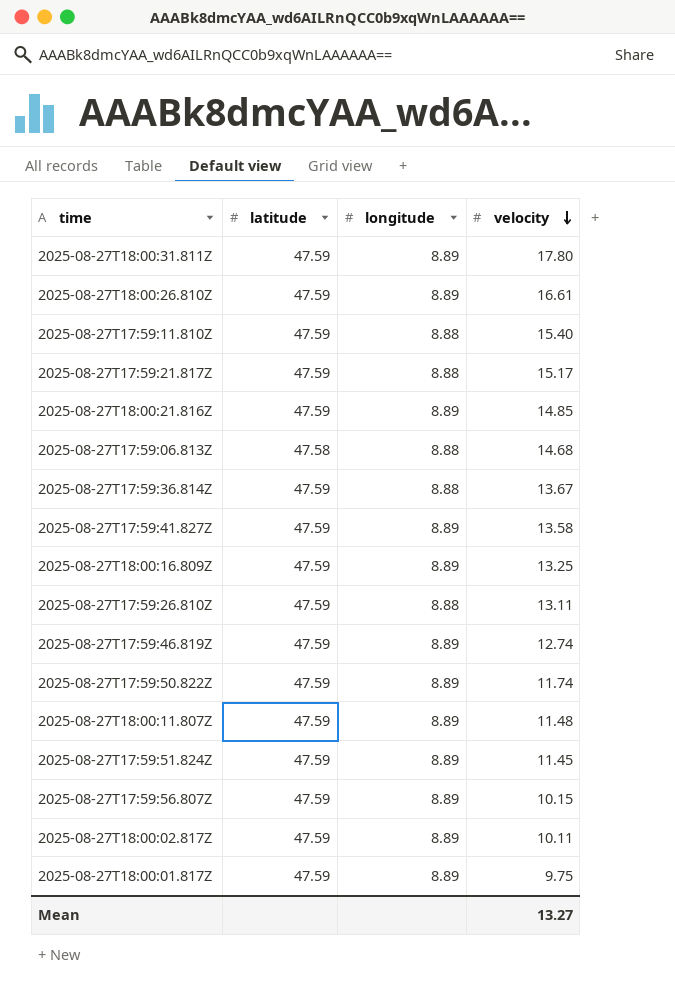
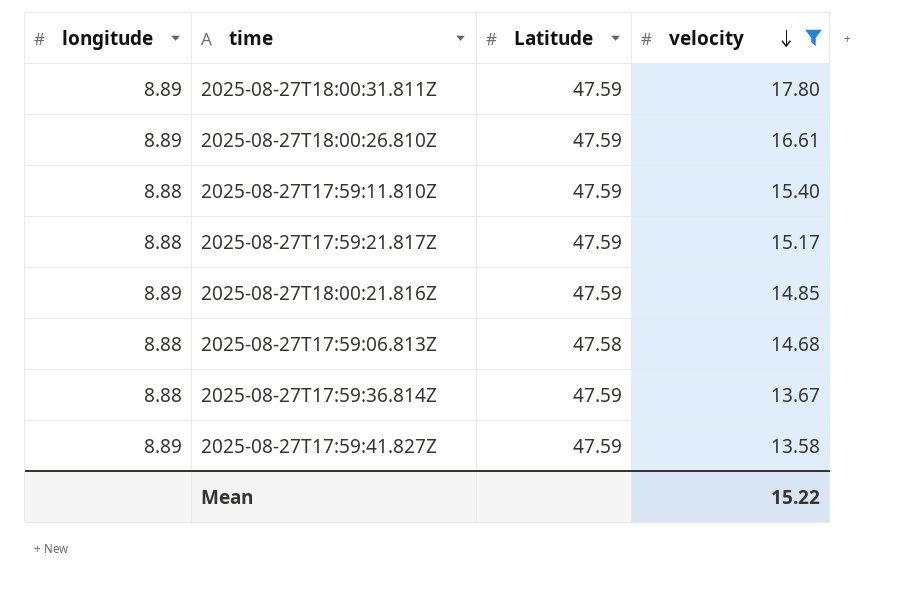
filter: none -> velocity >= 13.58
column longitude | position: 3 -> 1
column name: latitude -> Latitude
Mean | velocity: 13.27 -> 15.22

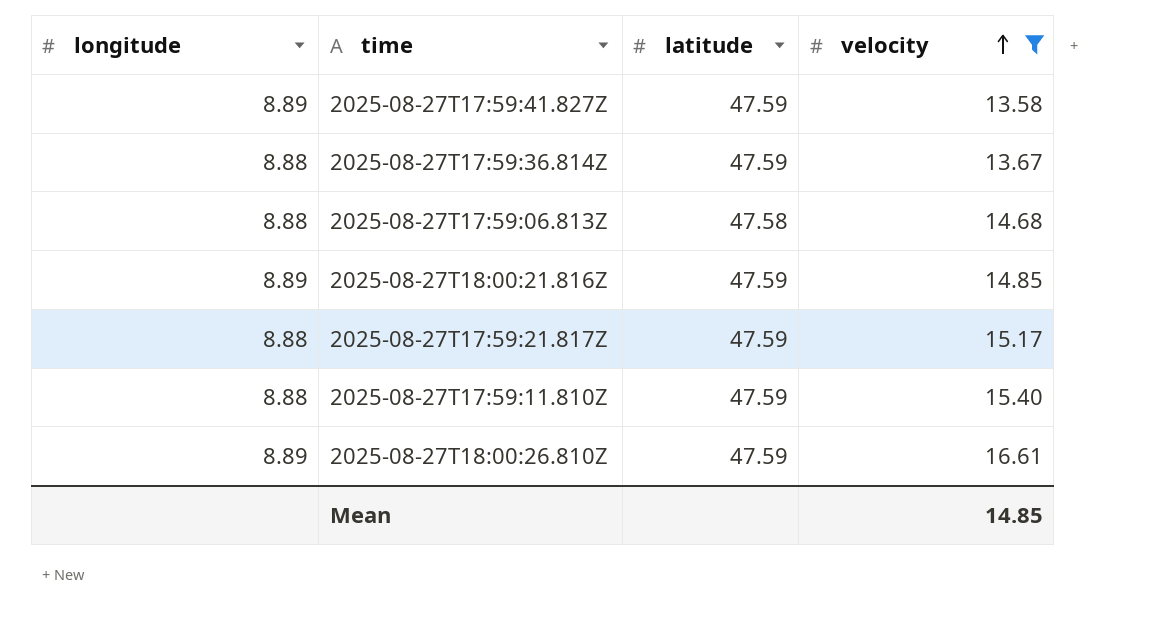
row order: velocity descending -> velocity ascending
column name: Latitude -> latitude
row 2025-08-27T18:00:31.811Z: 8.89 | 47.59 | 17.80 -> none
Mean | velocity: 15.22 -> 14.85

